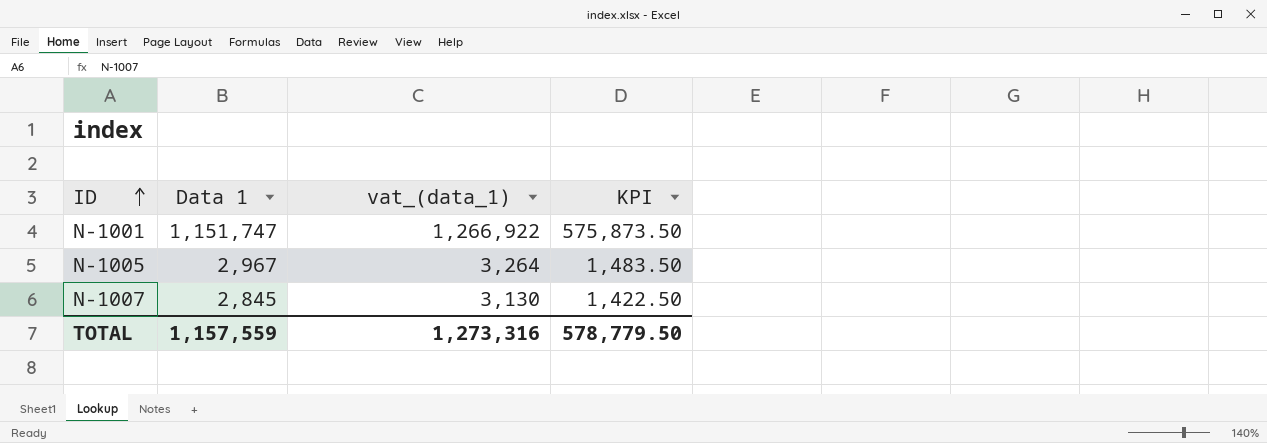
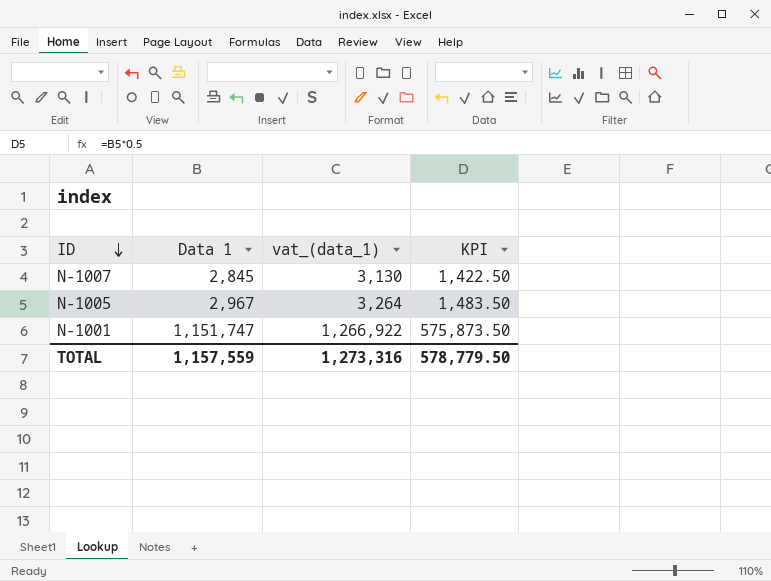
row order: ID ascending -> ID descending

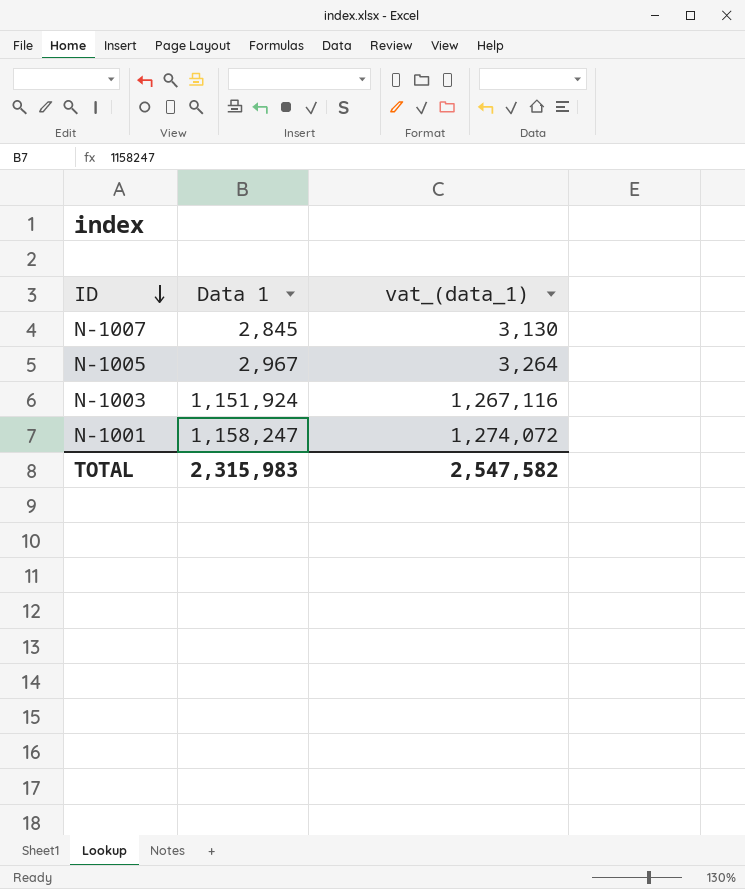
column KPI | formula: [Data 1] * 0.5 -> none
row N-1003: none -> 1,151,924 | 1,267,116
N-1001 | Data 1: 1,151,747 -> 1,158,247
N-1001 | vat_(data_1): 1,266,922 -> 1,274,072
TOTAL | Data 1: 1,157,559 -> 2,315,983
TOTAL | vat_(data_1): 1,273,316 -> 2,547,582

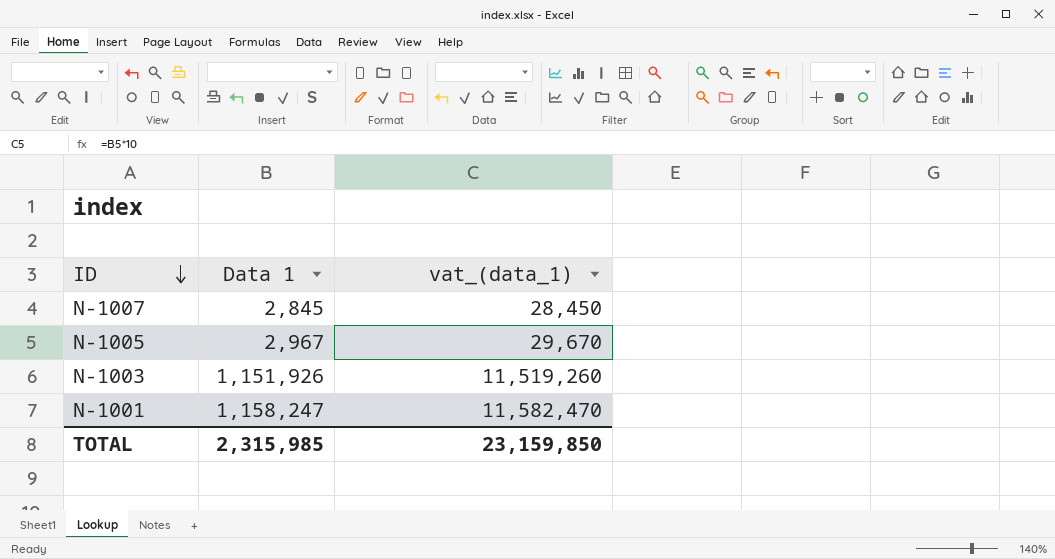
column vat_(data_1) | formula: [Data 1] * 1.1 -> [Data 1] * 10
N-1003 | Data 1: 1,151,924 -> 1,151,926
TOTAL | Data 1: 2,315,983 -> 2,315,985
TOTAL | vat_(data_1): 2,547,582 -> 23,159,850

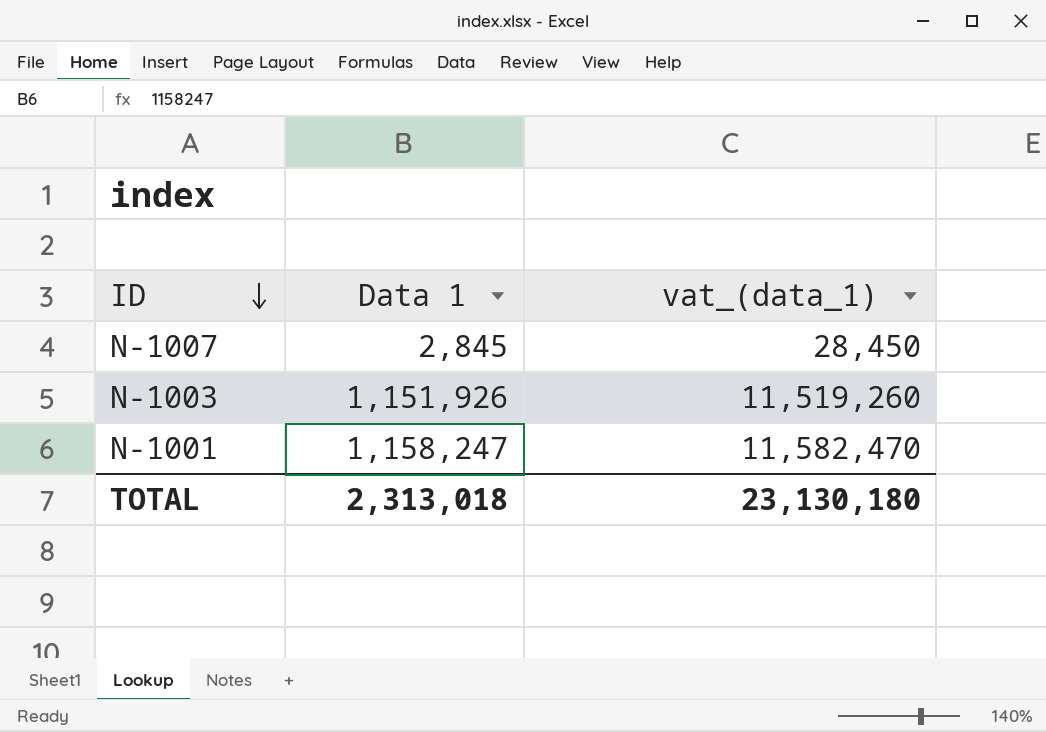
row N-1005: 2,967 | 29,670 -> none
TOTAL | Data 1: 2,315,985 -> 2,313,018
TOTAL | vat_(data_1): 23,159,850 -> 23,130,180

